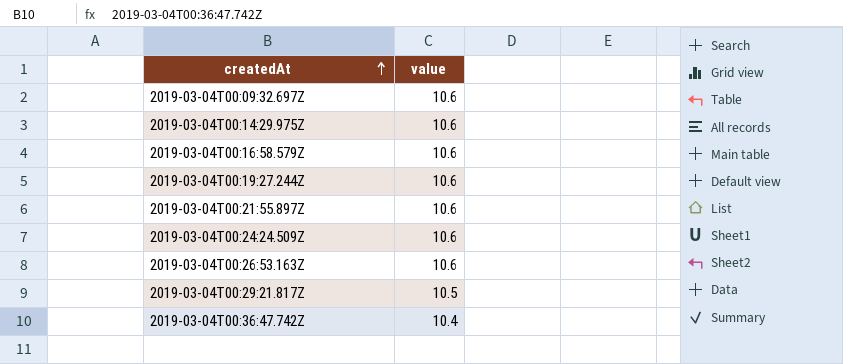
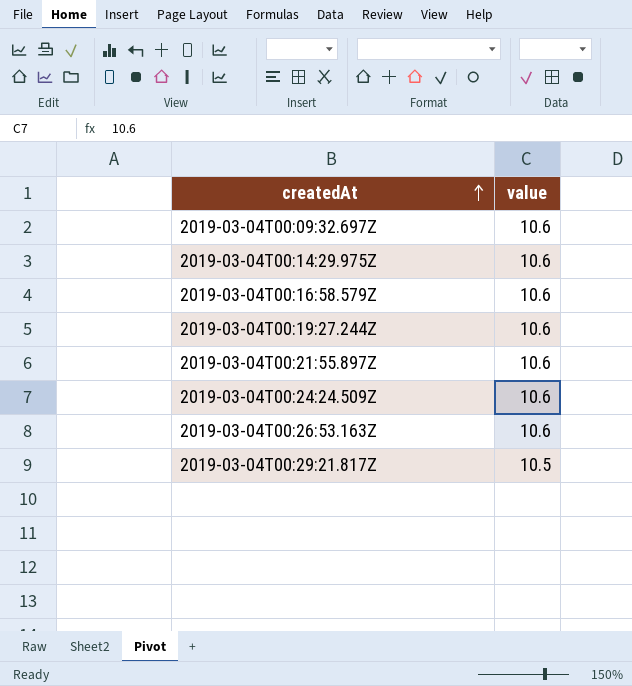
row 2019-03-04T00:36:47.742Z: 10.4 -> none

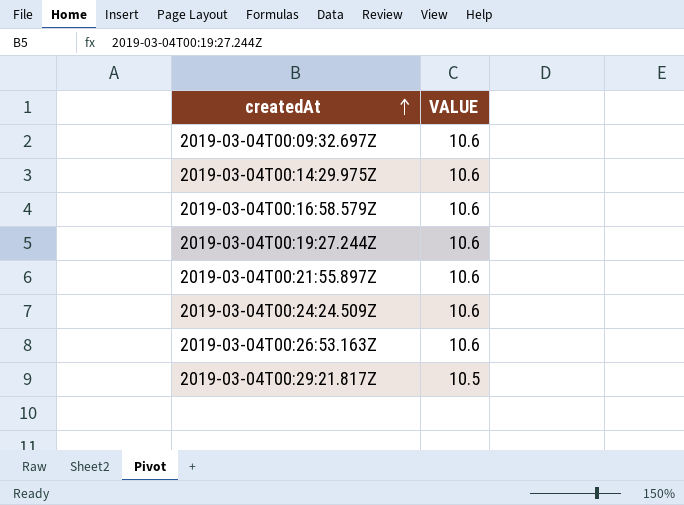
column name: value -> VALUE

